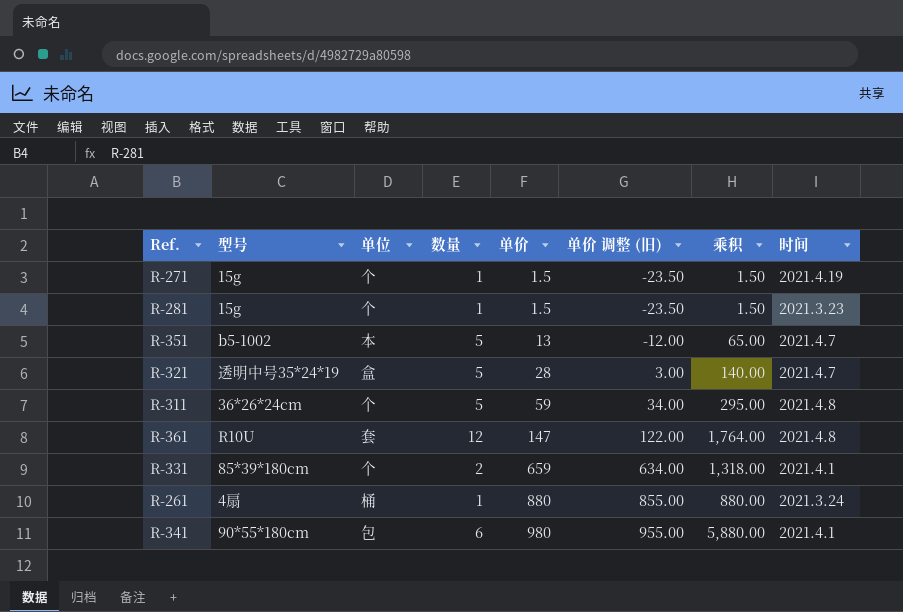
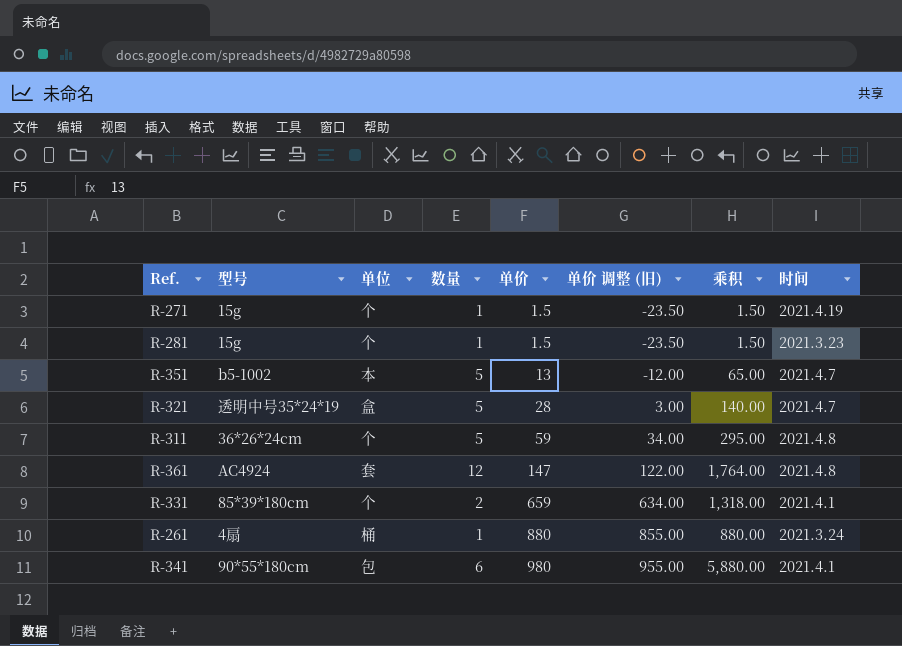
R-361 | 型号: R10U -> AC4924

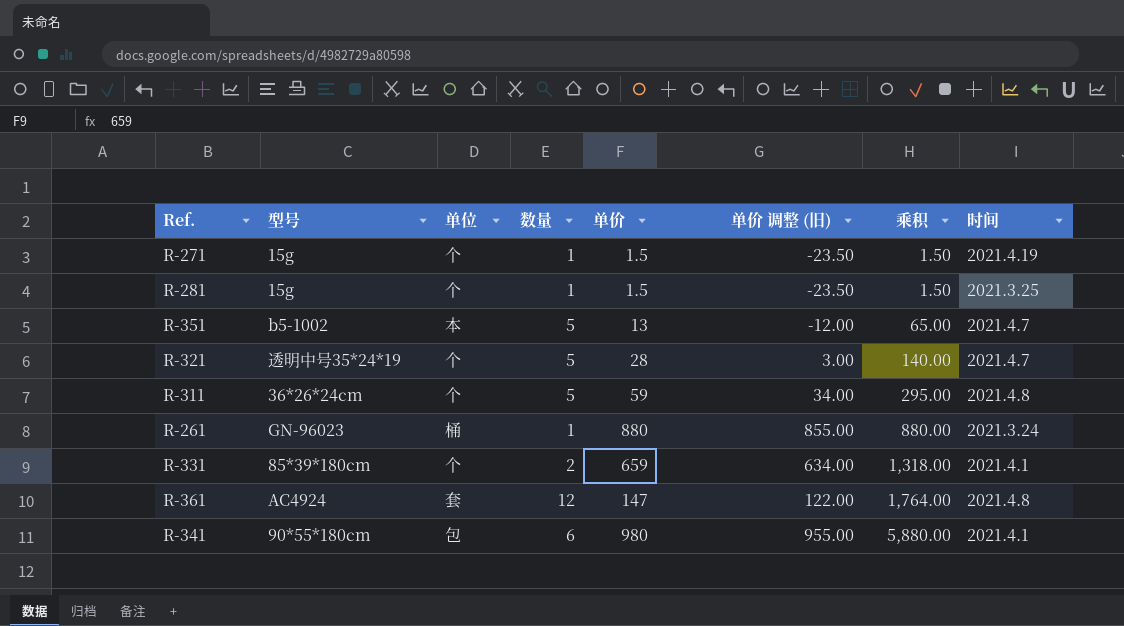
row order: 单价 ascending -> 乘积 ascending
R-281 | 时间: 2021.3.23 -> 2021.3.25
R-321 | 单位: 盒 -> 个
R-261 | 型号: 4扇 -> GN-96023

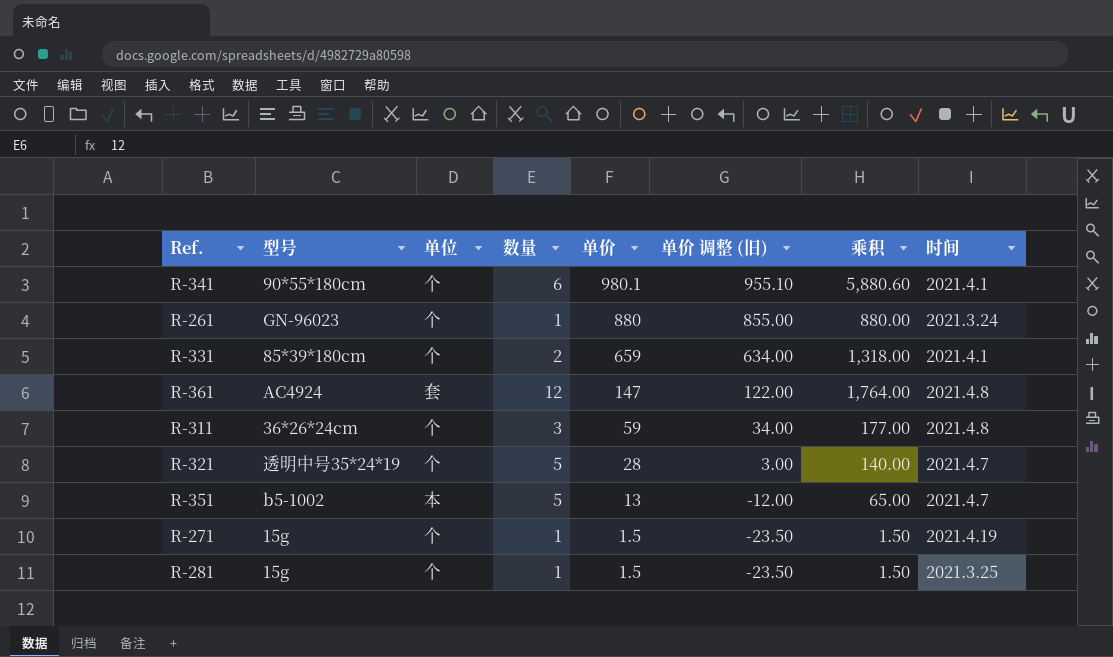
row order: 乘积 ascending -> 单价 descending
R-341 | 单位: 包 -> 个
R-341 | 单价: 980 -> 980.1
R-341 | 单价 调整 (旧): 955.00 -> 955.10
R-341 | 乘积: 5,880.00 -> 5,880.60
R-261 | 单位: 桶 -> 个
R-311 | 数量: 5 -> 3
R-311 | 乘积: 295.00 -> 177.00

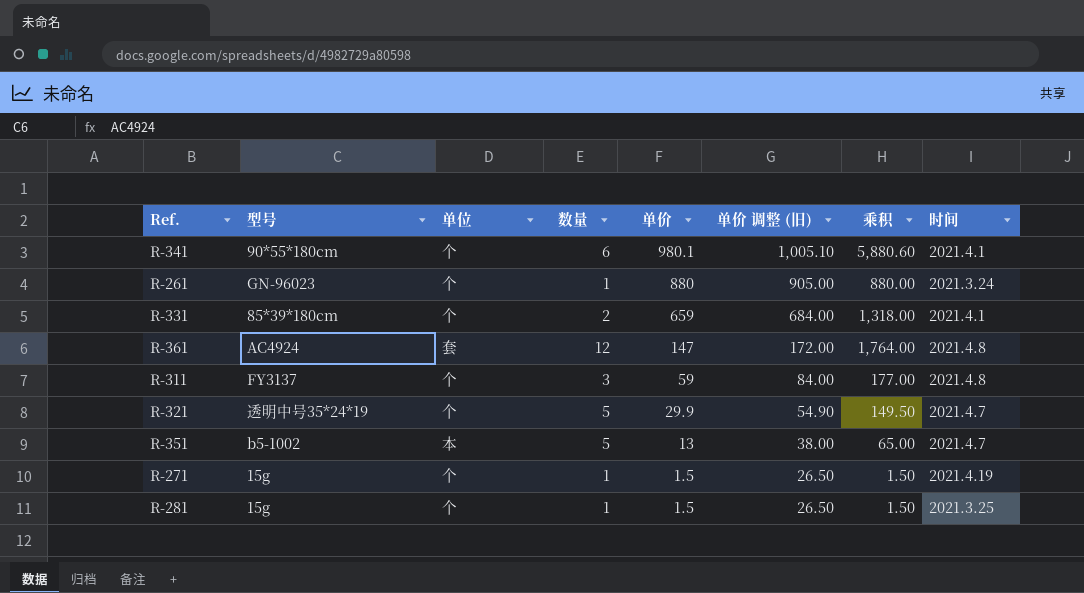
column 单价 调整 (旧) | formula: [单价] - 25 -> [单价] + 25
R-311 | 型号: 36*26*24cm -> FY3137
R-321 | 单价: 28 -> 29.9
R-321 | 乘积: 140.00 -> 149.50

